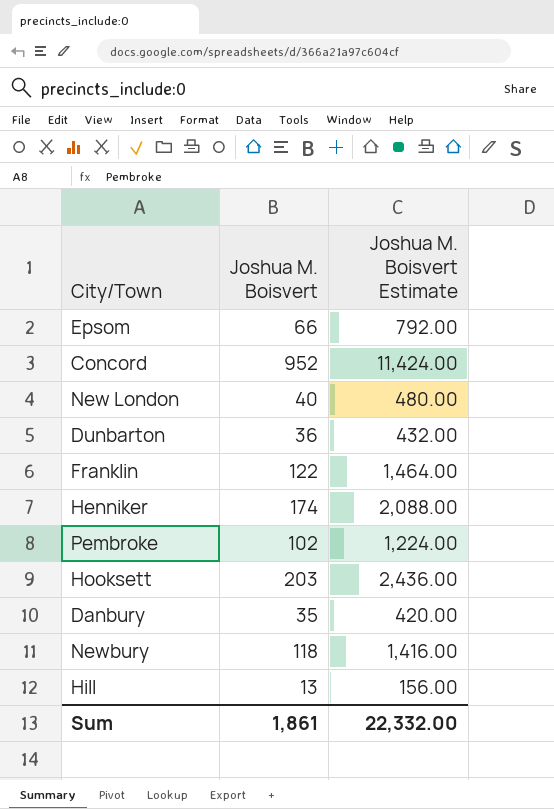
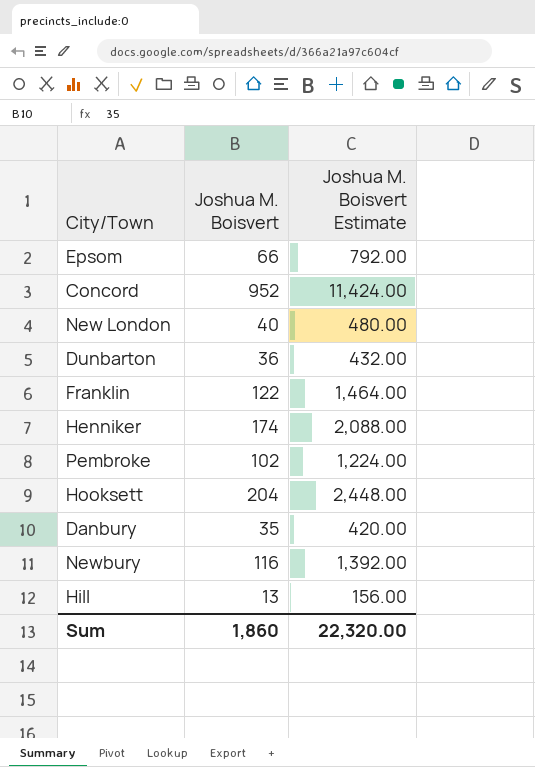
Hooksett | Joshua M. Boisvert: 203 -> 204
Hooksett | Joshua M. Boisvert Estimate: 2,436.00 -> 2,448.00
Newbury | Joshua M. Boisvert: 118 -> 116
Newbury | Joshua M. Boisvert Estimate: 1,416.00 -> 1,392.00
Sum | Joshua M. Boisvert: 1,861 -> 1,860
Sum | Joshua M. Boisvert Estimate: 22,332.00 -> 22,320.00

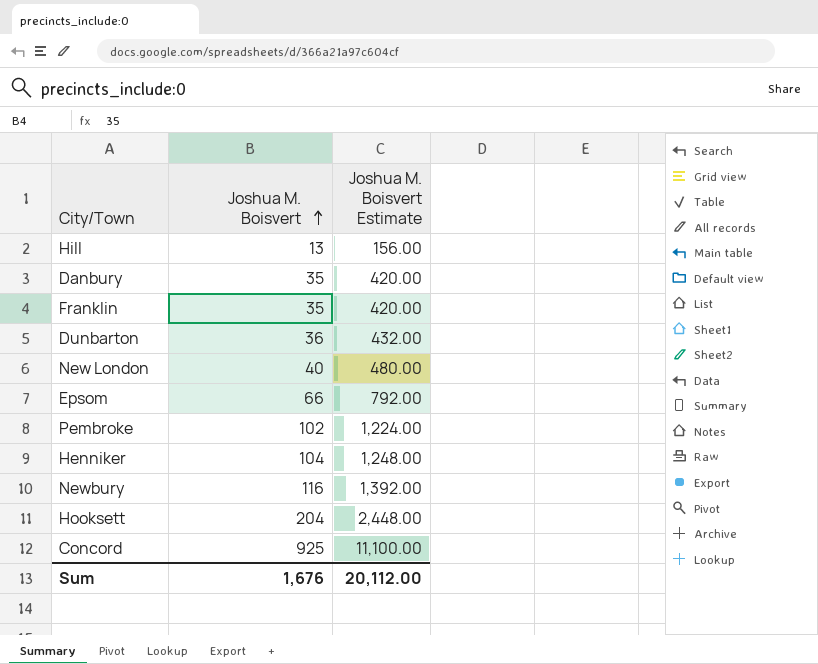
row order: none -> Joshua M. Boisvert ascending
Franklin | Joshua M. Boisvert: 122 -> 35
Franklin | Joshua M. Boisvert Estimate: 1,464.00 -> 420.00
Henniker | Joshua M. Boisvert: 174 -> 104
Henniker | Joshua M. Boisvert Estimate: 2,088.00 -> 1,248.00
Concord | Joshua M. Boisvert: 952 -> 925
Concord | Joshua M. Boisvert Estimate: 11,424.00 -> 11,100.00
Sum | Joshua M. Boisvert: 1,860 -> 1,676
Sum | Joshua M. Boisvert Estimate: 22,320.00 -> 20,112.00

